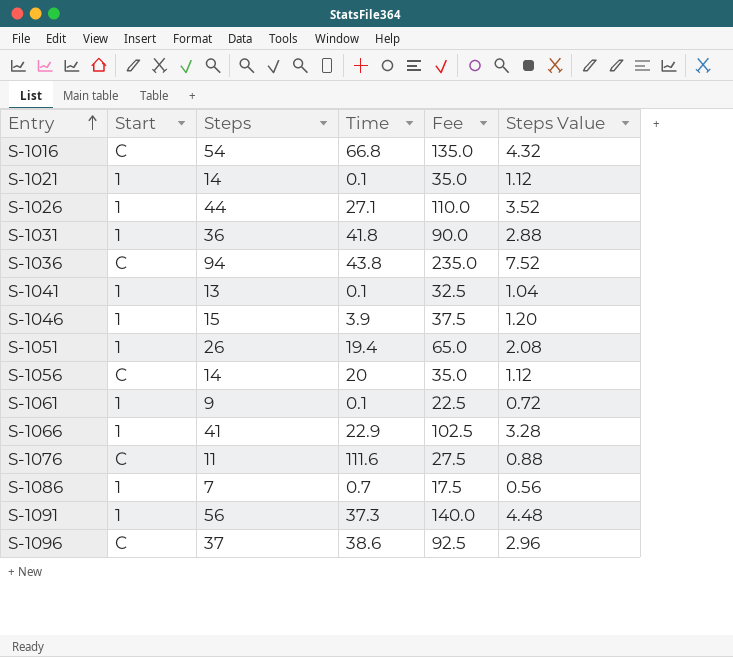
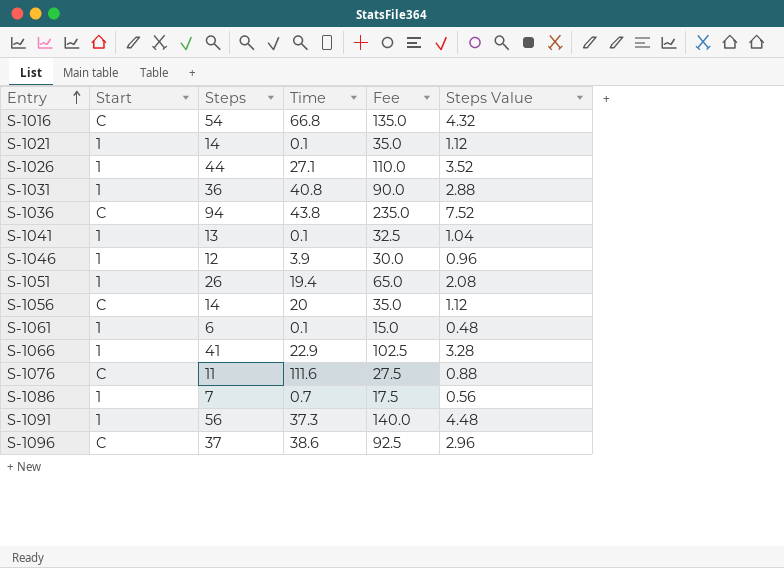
S-1031 | Time: 41.8 -> 40.8
S-1046 | Steps: 15 -> 12
S-1046 | Fee: 37.5 -> 30.0
S-1046 | Steps Value: 1.20 -> 0.96
S-1061 | Steps: 9 -> 6
S-1061 | Fee: 22.5 -> 15.0
S-1061 | Steps Value: 0.72 -> 0.48

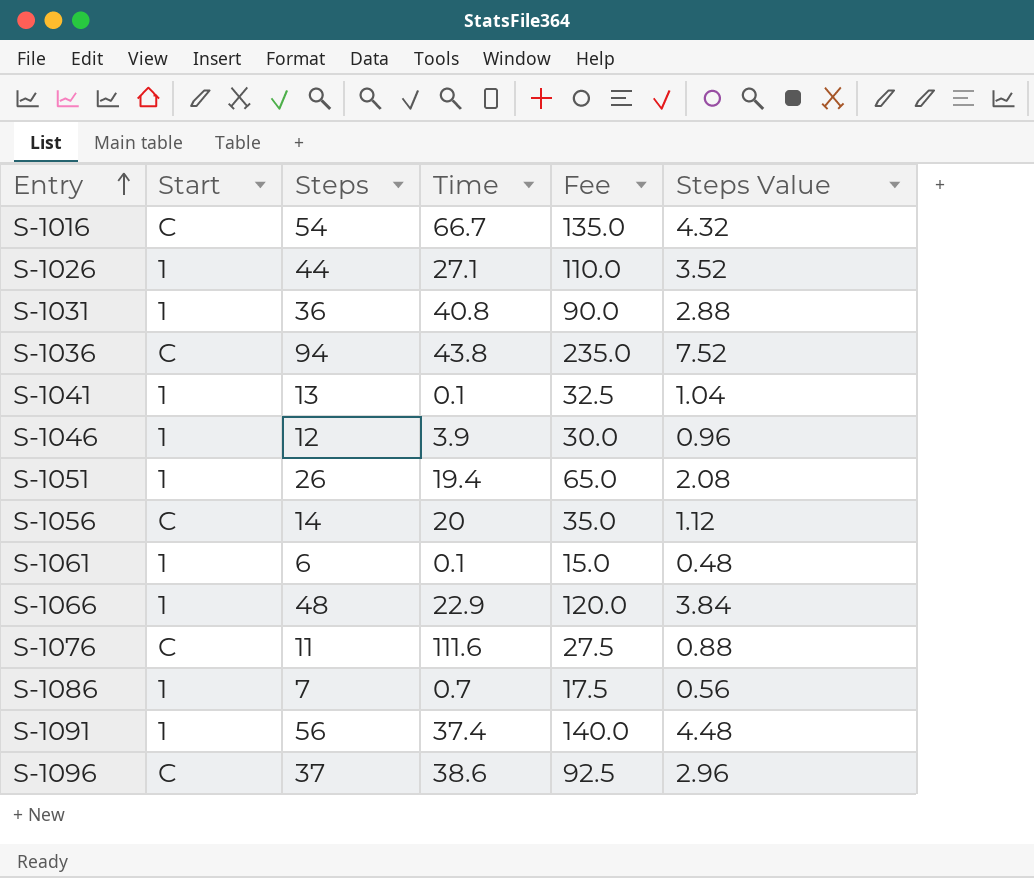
row S-1021: 1 | 14 | 0.1 | 35.0 | 1.12 -> none
S-1016 | Time: 66.8 -> 66.7
S-1066 | Steps: 41 -> 48
S-1066 | Fee: 102.5 -> 120.0
S-1066 | Steps Value: 3.28 -> 3.84
S-1091 | Time: 37.3 -> 37.4

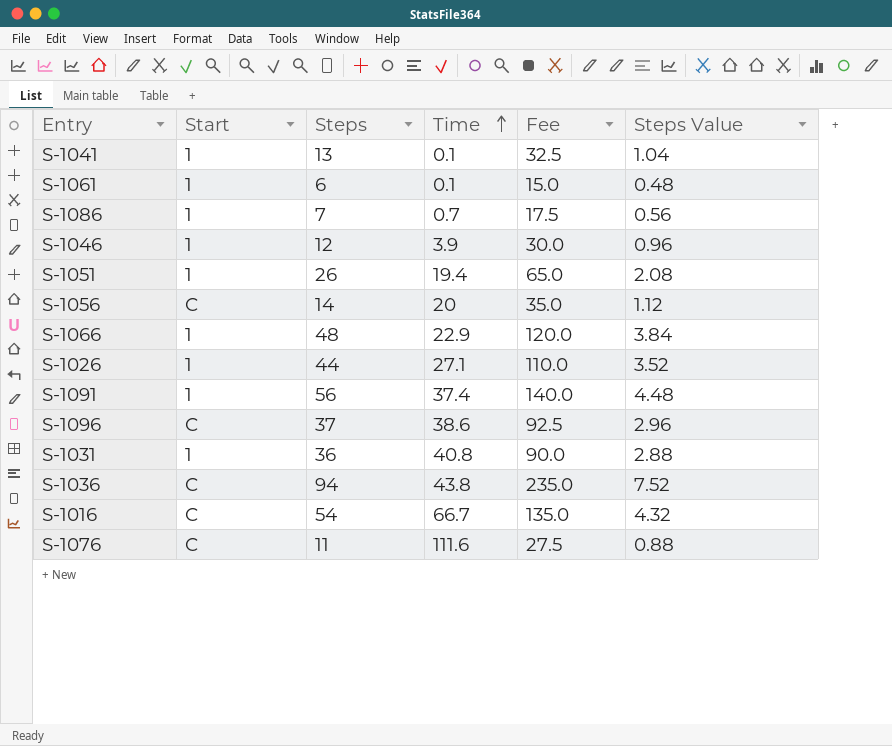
row order: Entry ascending -> Time ascending

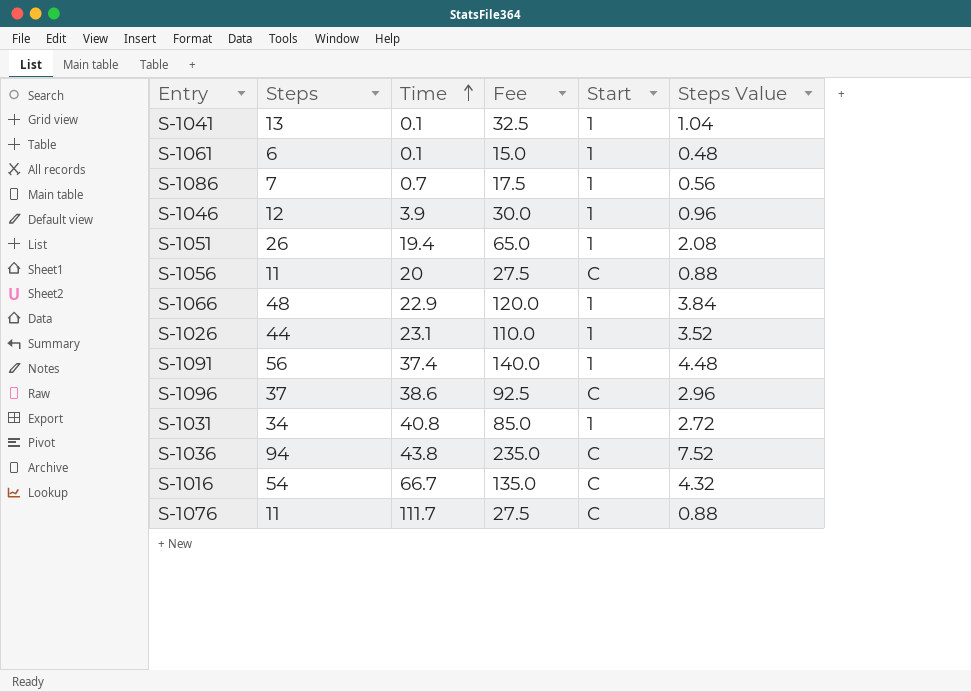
column Start | position: 2 -> 5
S-1056 | Steps: 14 -> 11
S-1056 | Fee: 35.0 -> 27.5
S-1056 | Steps Value: 1.12 -> 0.88
S-1026 | Time: 27.1 -> 23.1
S-1031 | Steps: 36 -> 34
S-1031 | Fee: 90.0 -> 85.0
S-1031 | Steps Value: 2.88 -> 2.72
S-1076 | Time: 111.6 -> 111.7

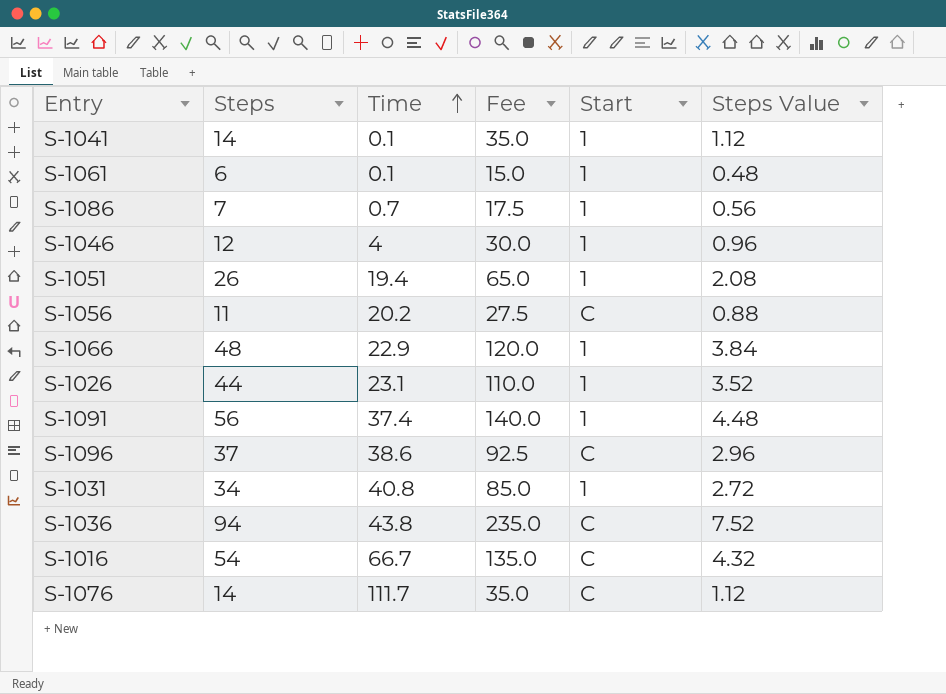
S-1041 | Steps: 13 -> 14
S-1041 | Fee: 32.5 -> 35.0
S-1041 | Steps Value: 1.04 -> 1.12
S-1046 | Time: 3.9 -> 4
S-1056 | Time: 20 -> 20.2
S-1076 | Steps: 11 -> 14
S-1076 | Fee: 27.5 -> 35.0
S-1076 | Steps Value: 0.88 -> 1.12

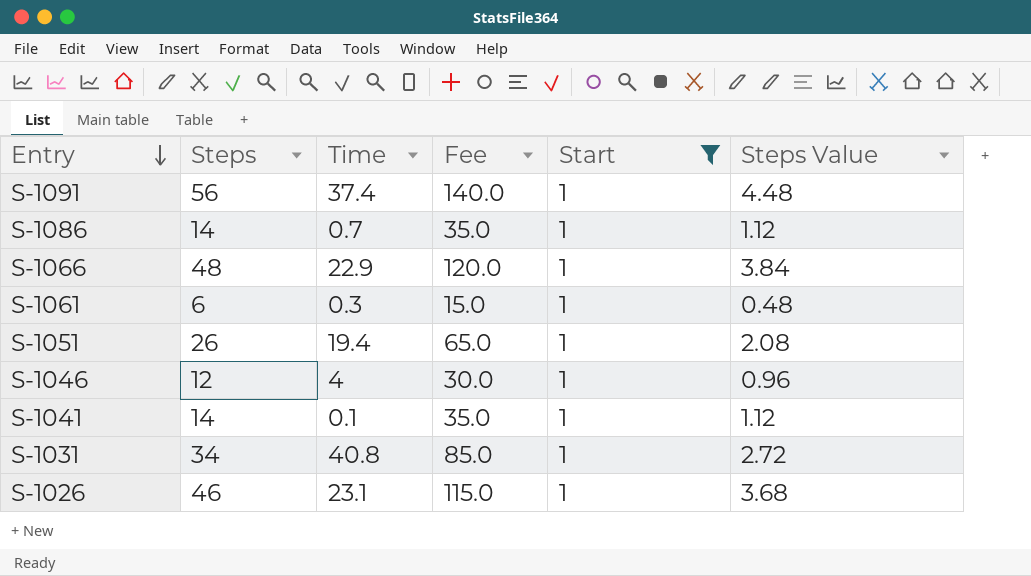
filter: none -> Start = 1
row order: Time ascending -> Entry descending
S-1086 | Steps: 7 -> 14
S-1086 | Fee: 17.5 -> 35.0
S-1086 | Steps Value: 0.56 -> 1.12
S-1061 | Time: 0.1 -> 0.3
S-1026 | Steps: 44 -> 46
S-1026 | Fee: 110.0 -> 115.0
S-1026 | Steps Value: 3.52 -> 3.68

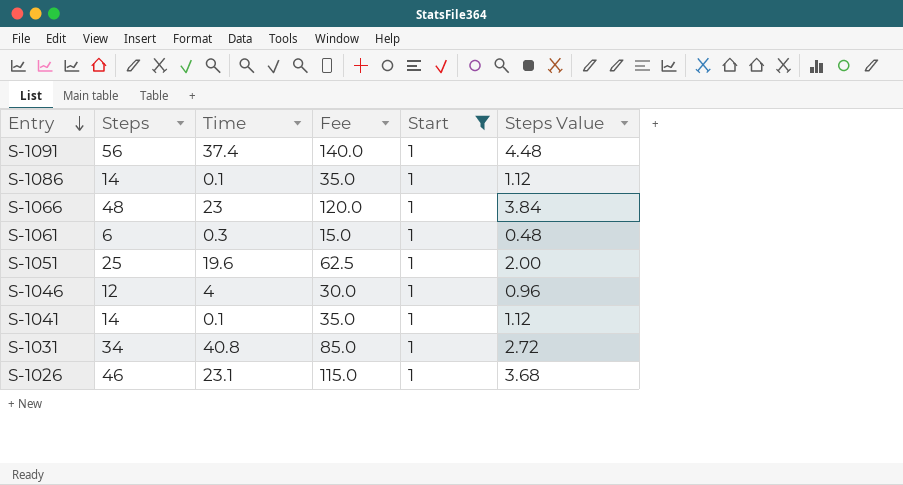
S-1086 | Time: 0.7 -> 0.1
S-1066 | Time: 22.9 -> 23
S-1051 | Steps: 26 -> 25
S-1051 | Time: 19.4 -> 19.6
S-1051 | Fee: 65.0 -> 62.5
S-1051 | Steps Value: 2.08 -> 2.00

